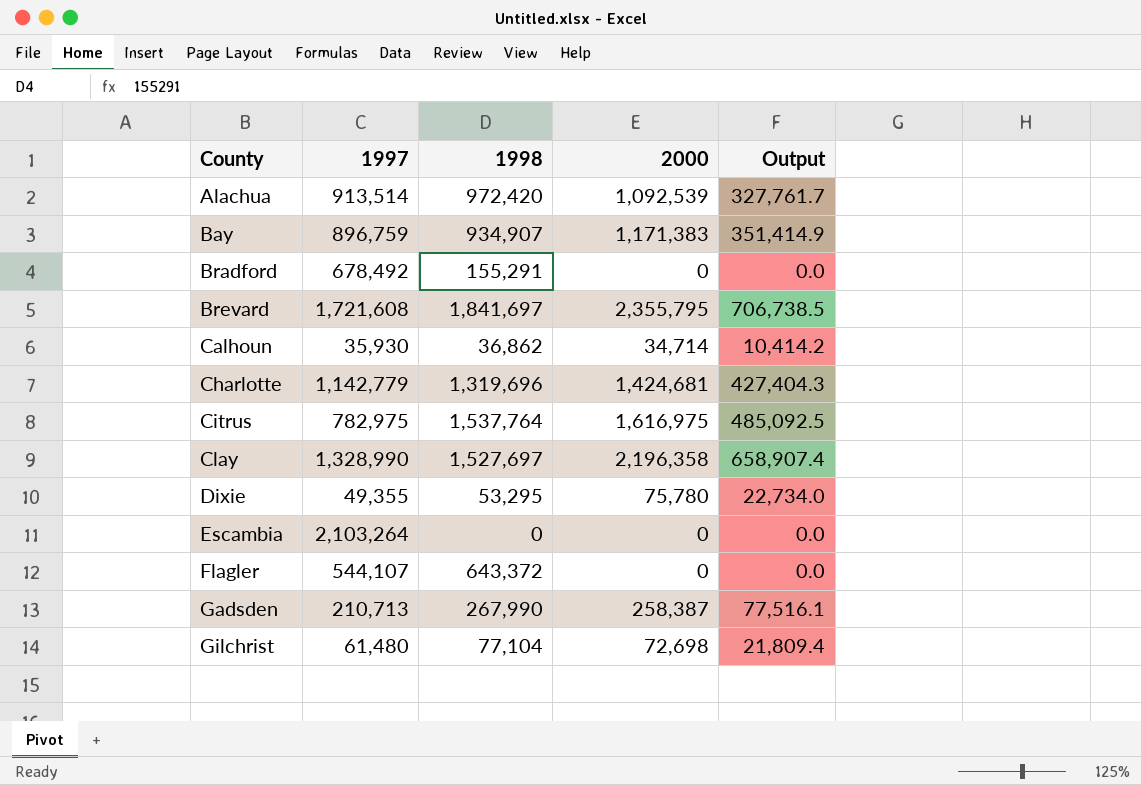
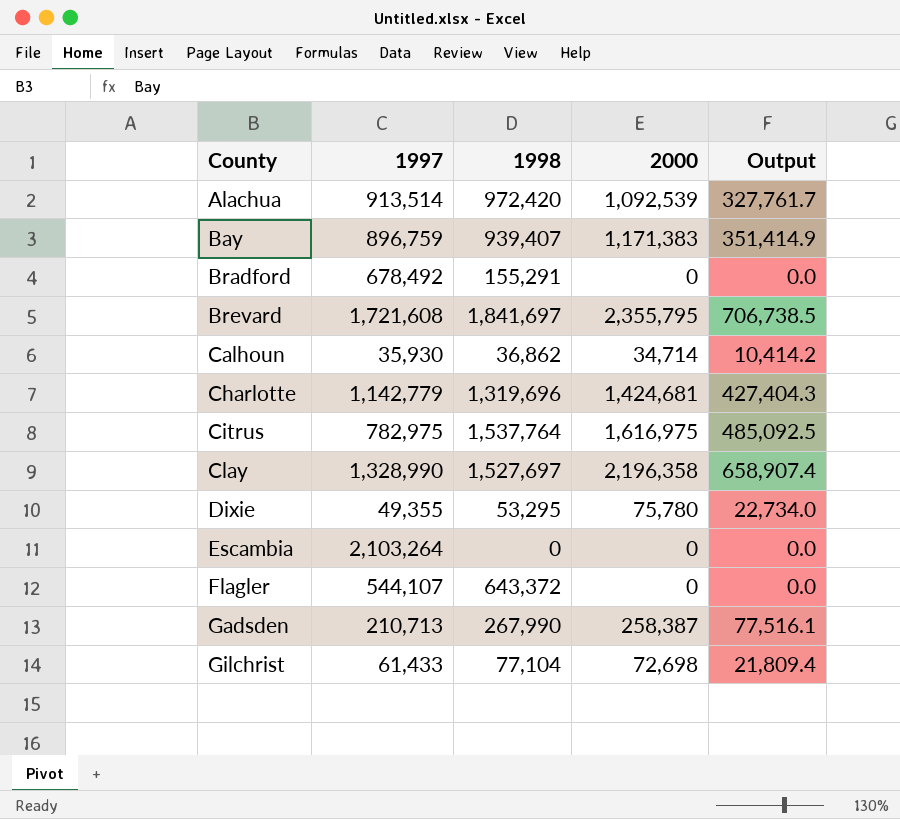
Bay | 1998: 934,907 -> 939,407
Gilchrist | 1997: 61,480 -> 61,433

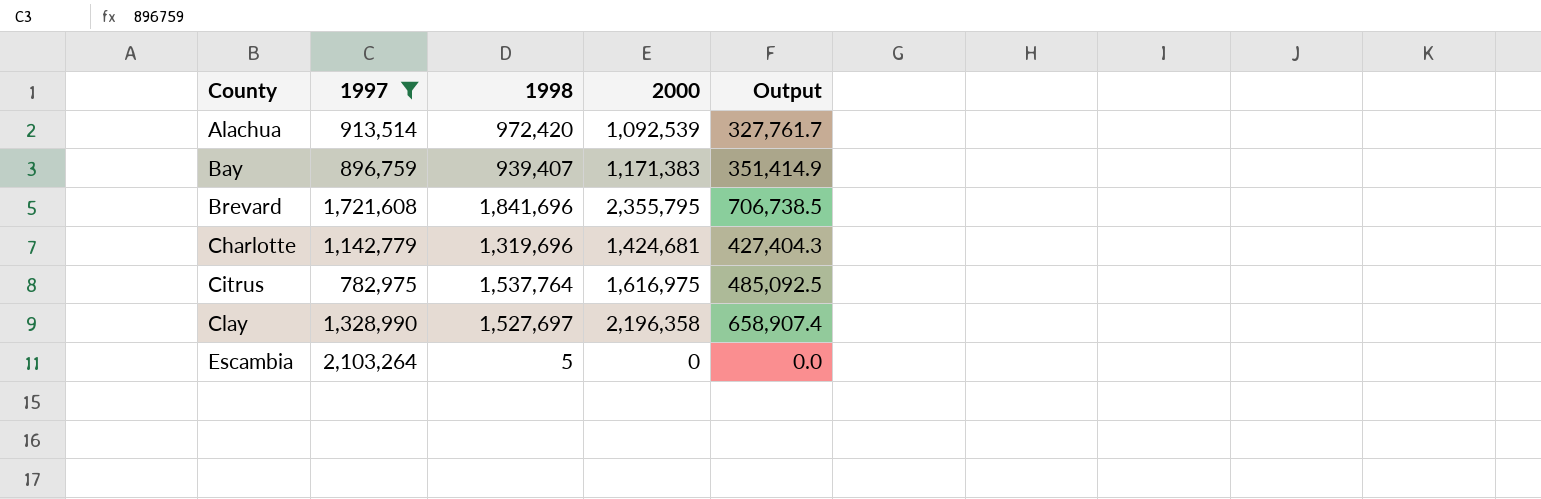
filter: none -> 1997 >= 782,975
Brevard | 1998: 1,841,697 -> 1,841,696
Escambia | 1998: 0 -> 5

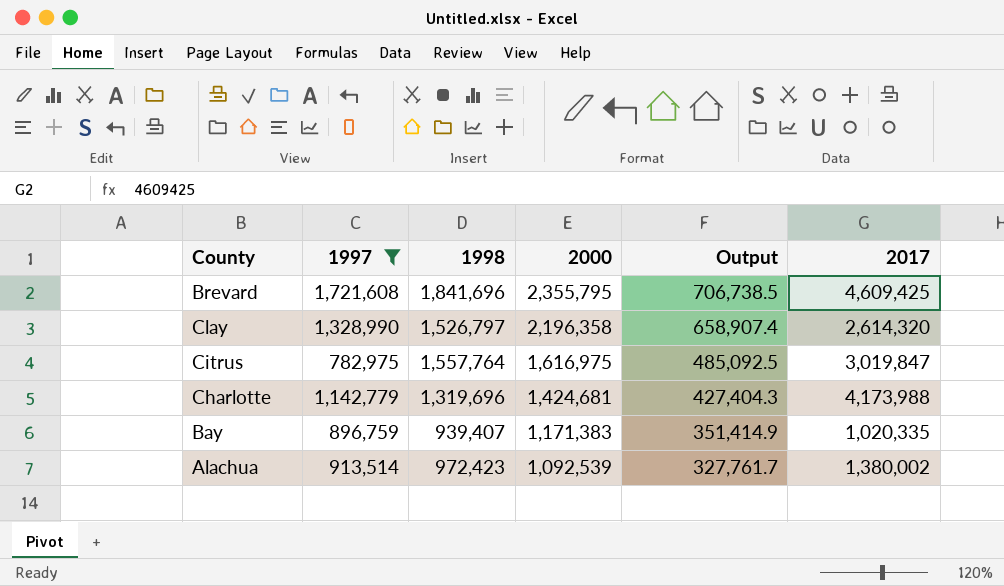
row order: County ascending -> 2000 descending
column 2017 | position: none -> 6
row Escambia: 2,103,264 | 5 | 0 | 0.0 -> none
Clay | 1998: 1,527,697 -> 1,526,797
Citrus | 1998: 1,537,764 -> 1,557,764
Alachua | 1998: 972,420 -> 972,423

